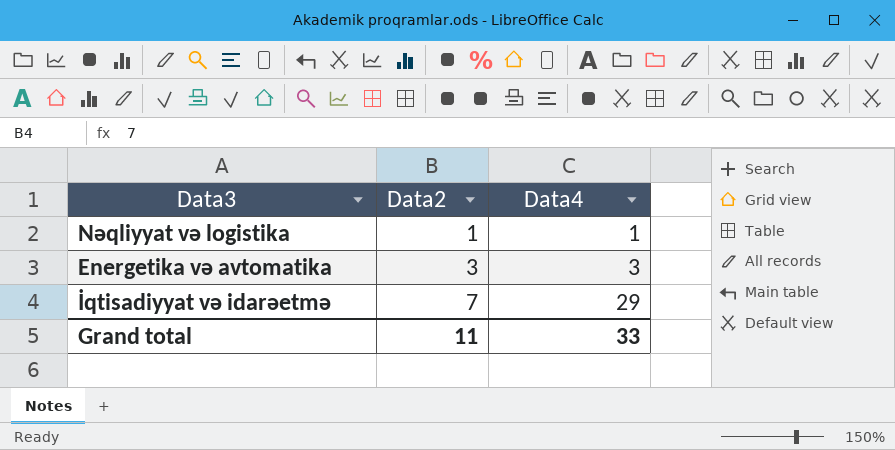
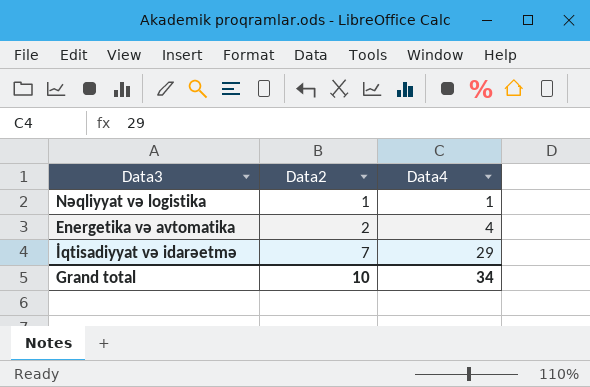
Energetika və avtomatika | Data2: 3 -> 2
Energetika və avtomatika | Data4: 3 -> 4
Grand total | Data2: 11 -> 10
Grand total | Data4: 33 -> 34

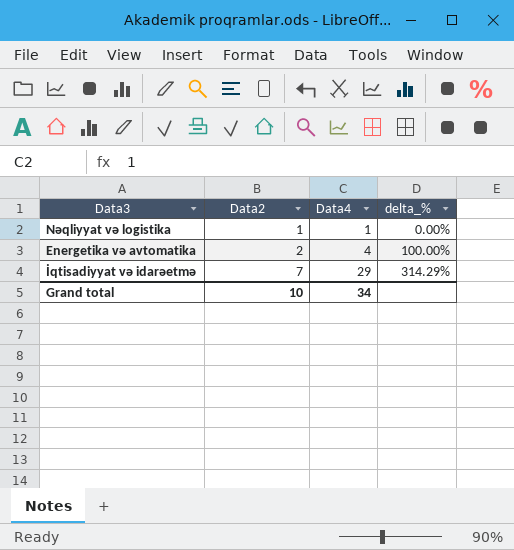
column delta_% | formula: none -> ([Data4] - [Data2]) / [Data2]

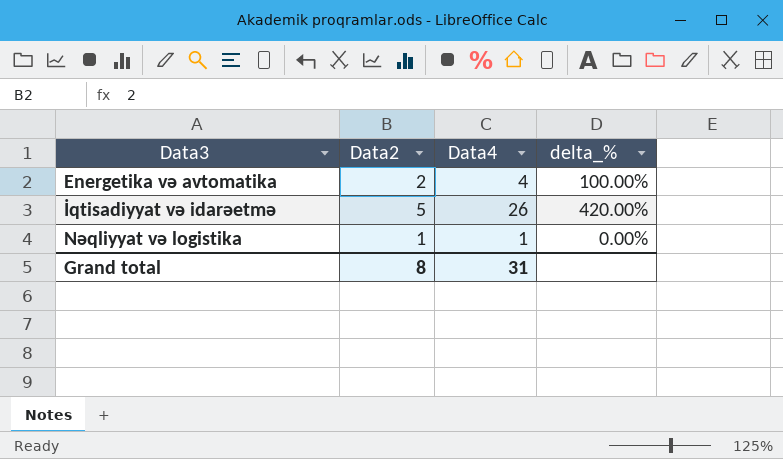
row order: Data2 ascending -> Data3 ascending
İqtisadiyyat və idarəetmə | Data2: 7 -> 5
İqtisadiyyat və idarəetmə | Data4: 29 -> 26
İqtisadiyyat və idarəetmə | delta_%: 314.29% -> 420.00%
Grand total | Data2: 10 -> 8
Grand total | Data4: 34 -> 31

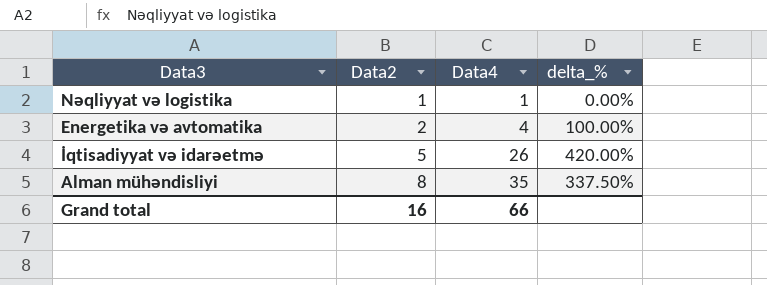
row order: Data3 ascending -> Data2 ascending
row Alman mühəndisliyi: none -> 8 | 35 | 337.50%
Grand total | Data2: 8 -> 16
Grand total | Data4: 31 -> 66

